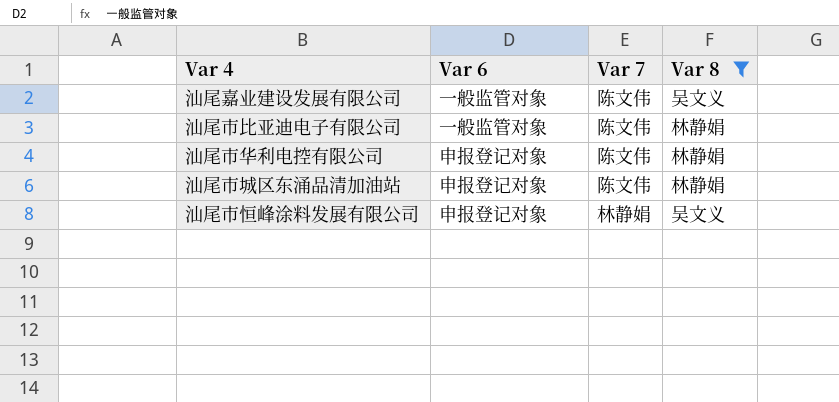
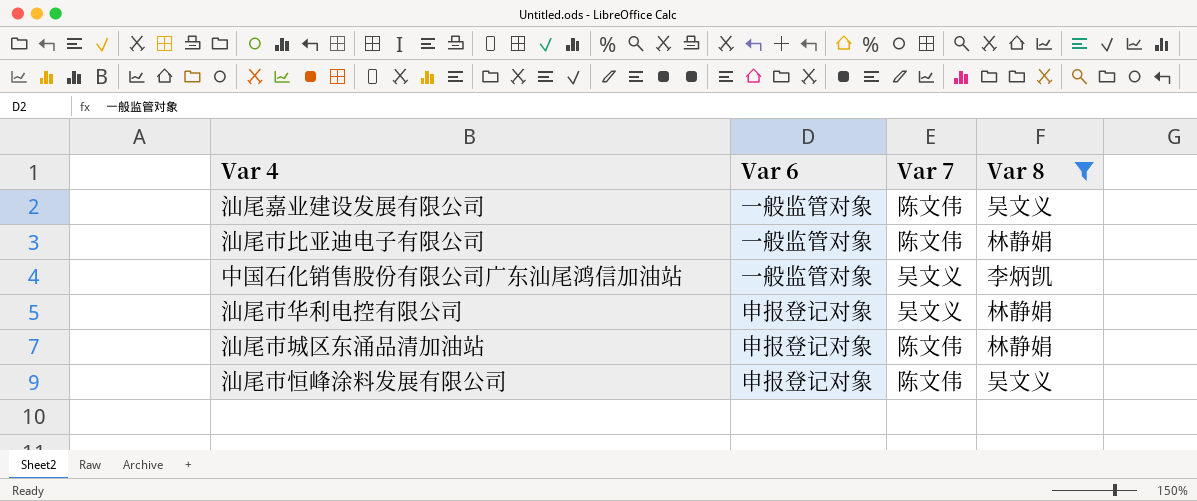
row 中国石化销售股份有限公司广东汕尾鸿信加油站: none -> 一般监管对象 | 吴文义 | 李炳凯
汕尾市华利电控有限公司 | Var 7: 陈文伟 -> 吴文义
汕尾市恒峰涂料发展有限公司 | Var 7: 林静娟 -> 陈文伟

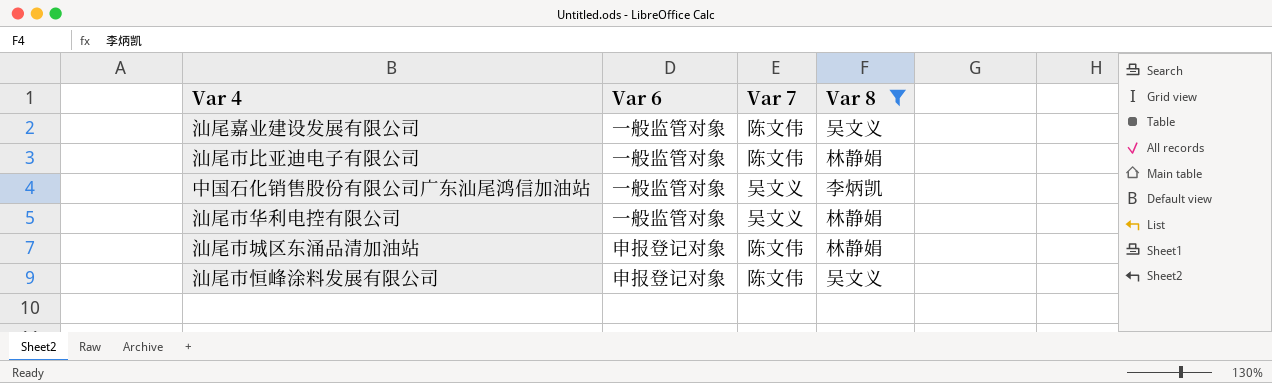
汕尾市华利电控有限公司 | Var 6: 申报登记对象 -> 一般监管对象

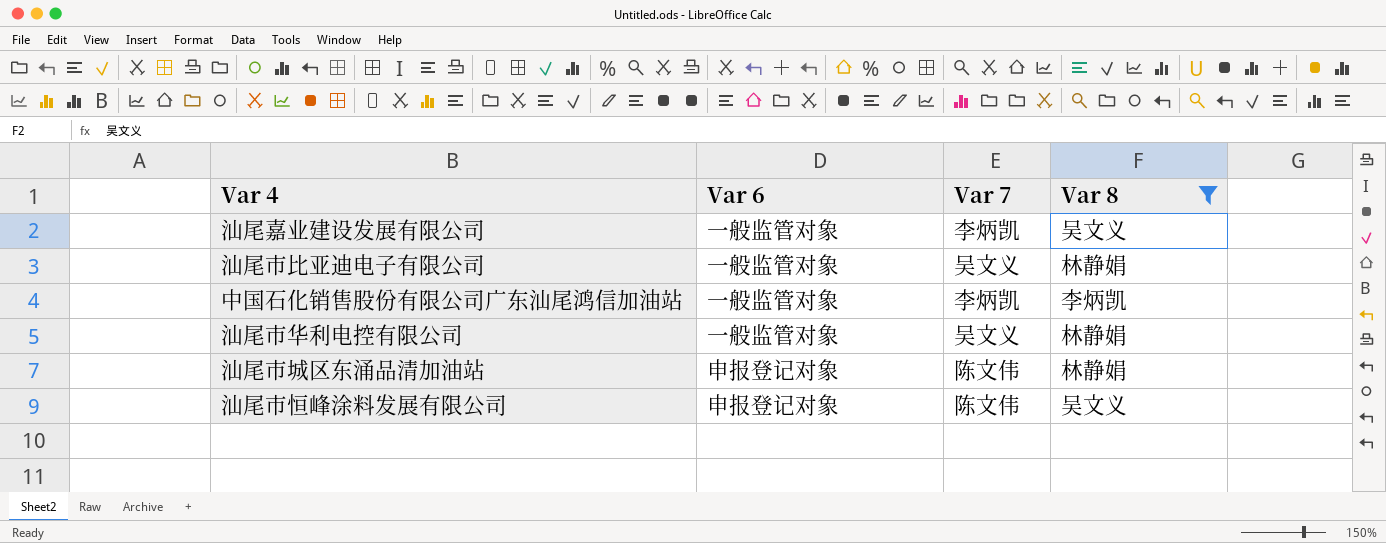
汕尾嘉业建设发展有限公司 | Var 7: 陈文伟 -> 李炳凯
汕尾市比亚迪电子有限公司 | Var 7: 陈文伟 -> 吴文义
中国石化销售股份有限公司广东汕尾鸿信加油站 | Var 7: 吴文义 -> 李炳凯

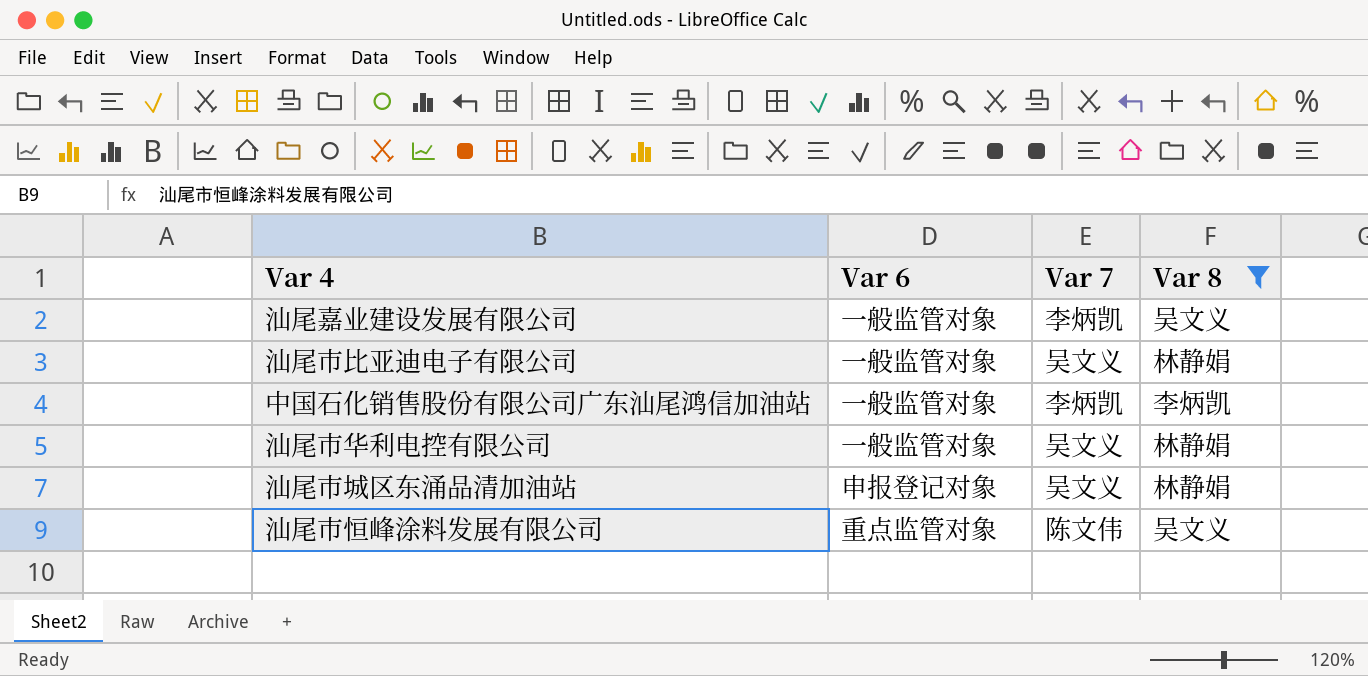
汕尾市城区东涌品清加油站 | Var 7: 陈文伟 -> 吴文义
汕尾市恒峰涂料发展有限公司 | Var 6: 申报登记对象 -> 重点监管对象

